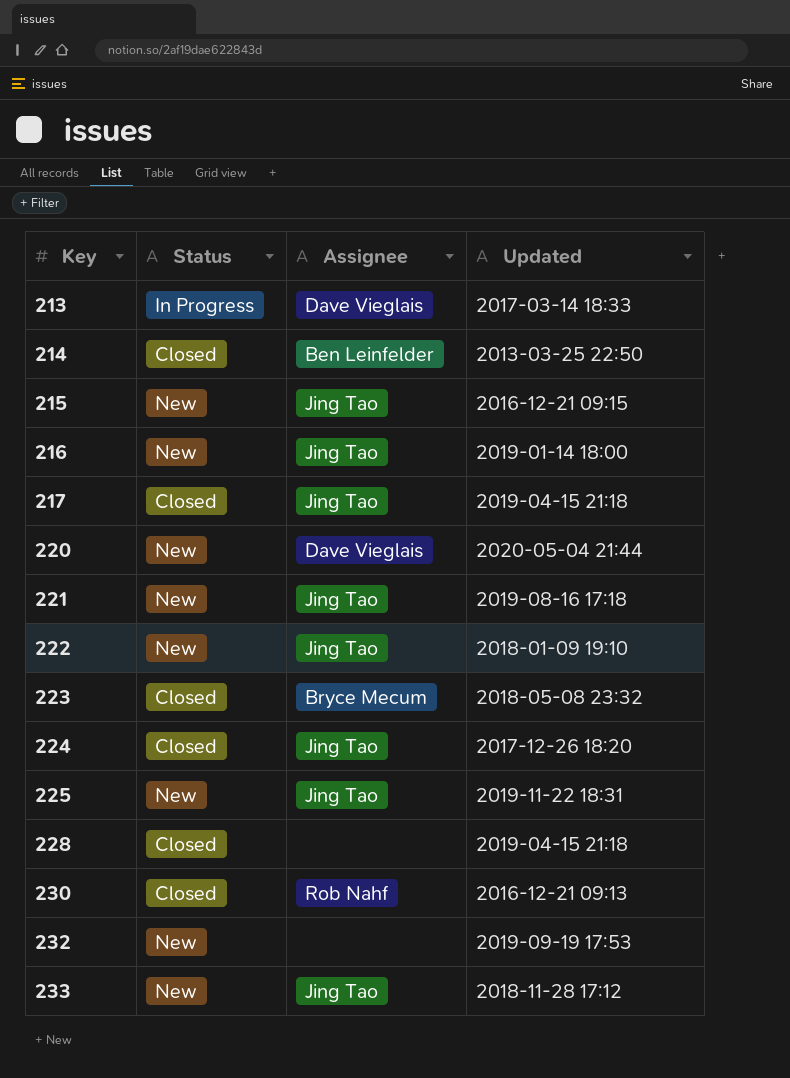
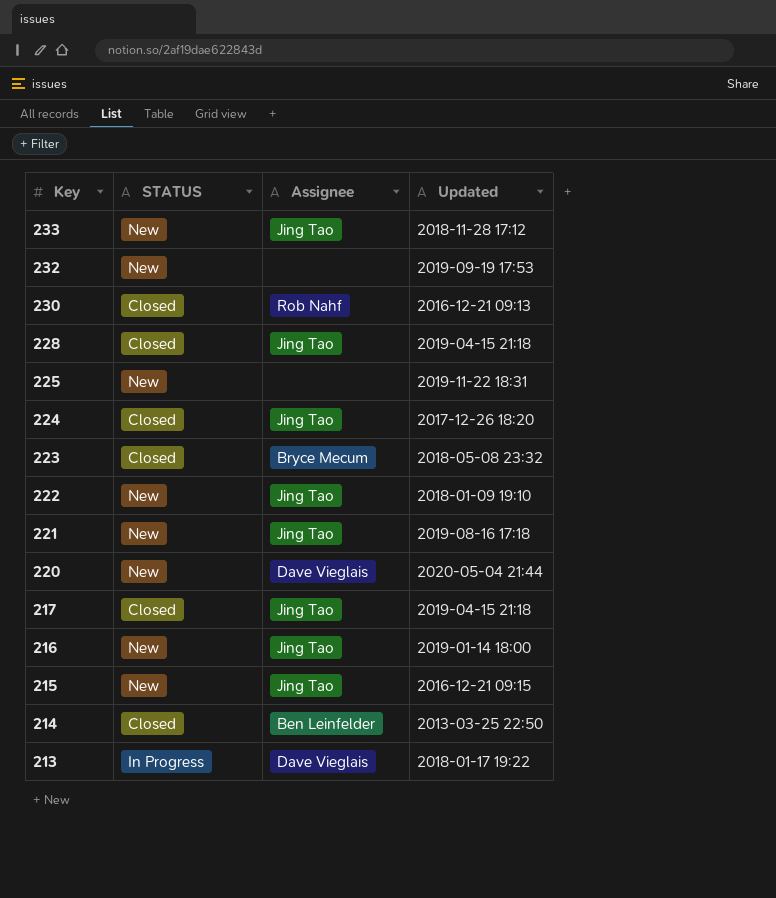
row order: Key ascending -> Key descending
column name: Status -> STATUS
228 | Assignee: none -> Jing Tao
225 | Assignee: Jing Tao -> none
213 | Updated: 2017-03-14 18:33 -> 2018-01-17 19:22

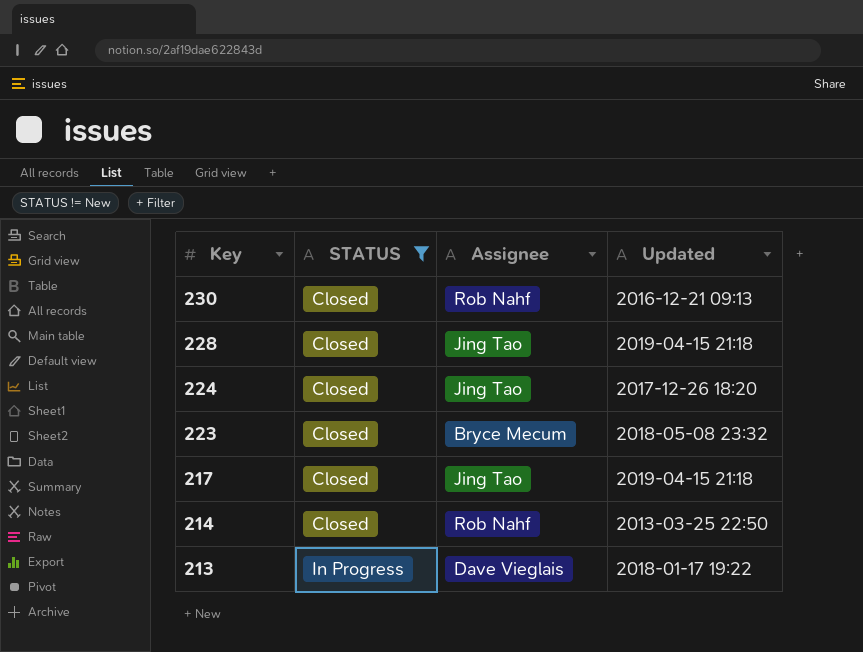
filter: none -> STATUS != New
214 | Assignee: Ben Leinfelder -> Rob Nahf

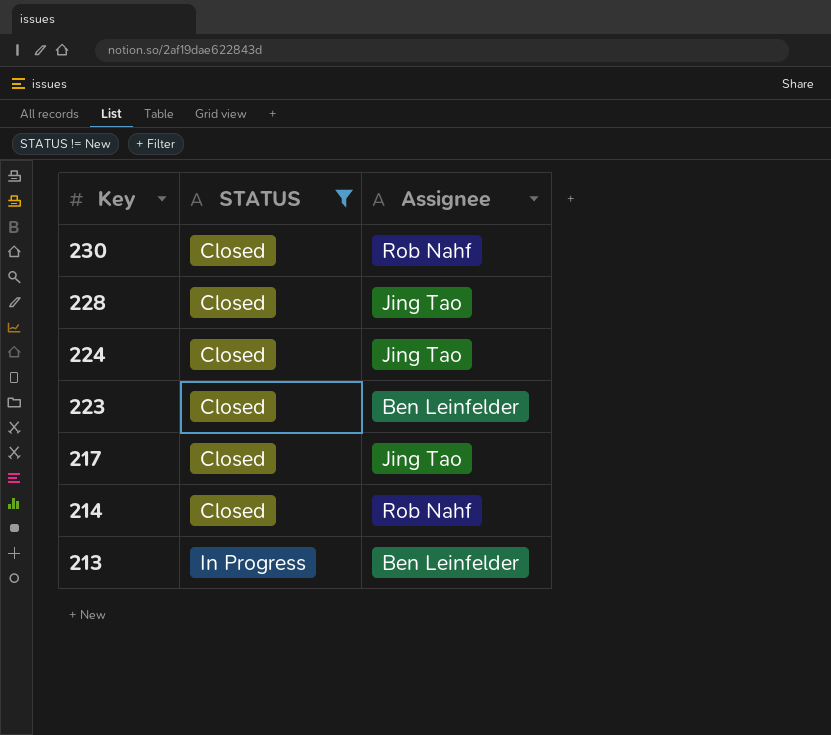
column Updated | position: 4 -> none
223 | Assignee: Bryce Mecum -> Ben Leinfelder
213 | Assignee: Dave Vieglais -> Ben Leinfelder

